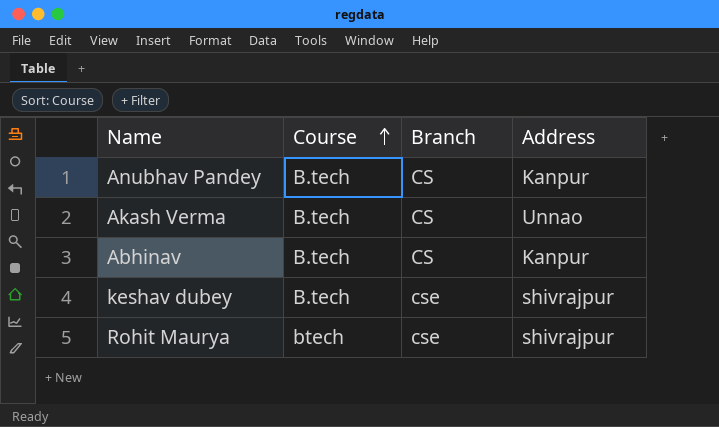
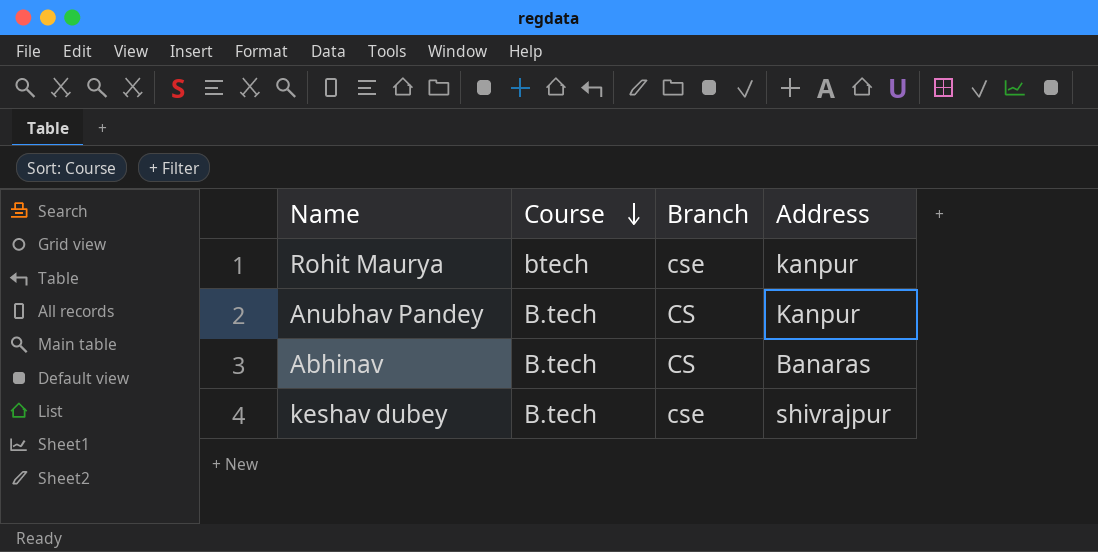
row order: Course ascending -> Course descending
row Akash Verma: B.tech | CS | Unnao -> none
Rohit Maurya | Address: shivrajpur -> kanpur
Abhinav | Address: Kanpur -> Banaras

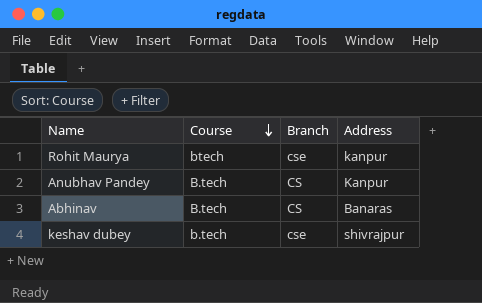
keshav dubey | Course: B.tech -> b.tech

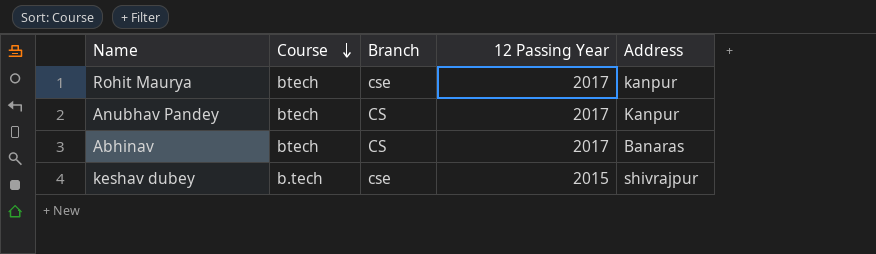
column 12 Passing Year | position: none -> 4
Anubhav Pandey | Course: B.tech -> btech
Abhinav | Course: B.tech -> btech

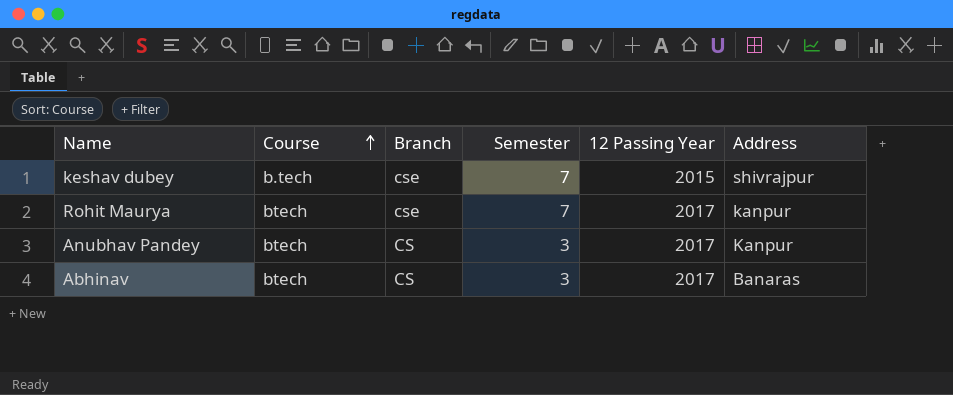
row order: Course descending -> Course ascending
column Semester | position: none -> 4

